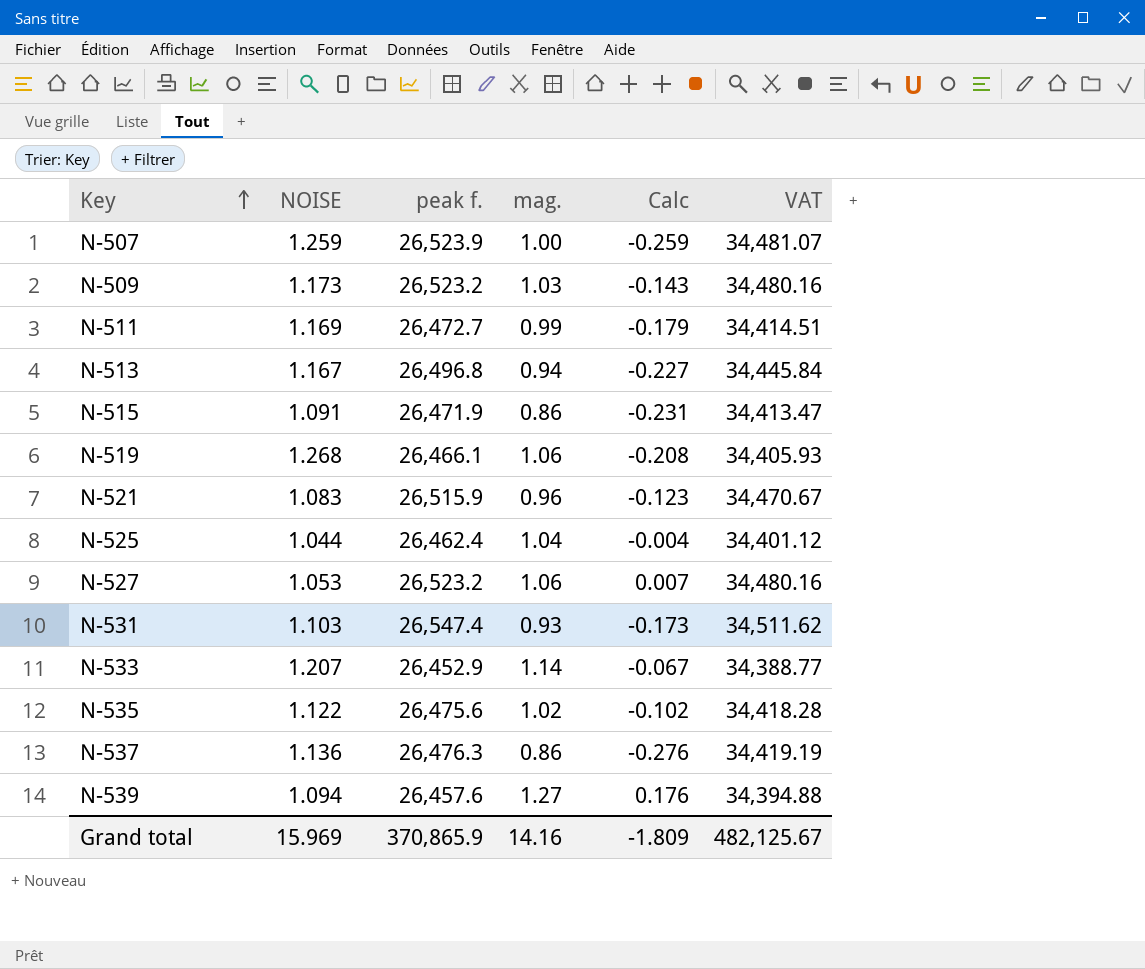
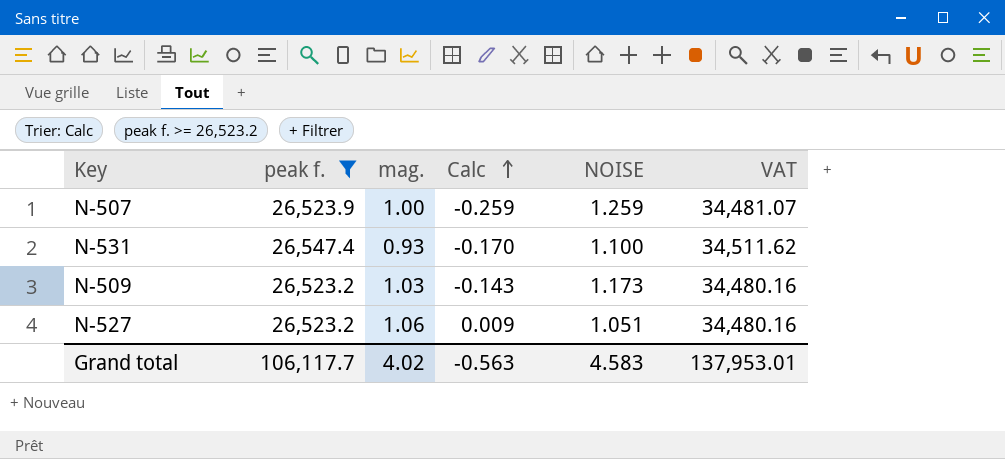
filter: none -> peak f. >= 26,523.2
row order: Key ascending -> Calc ascending
column NOISE | position: 2 -> 5
N-531 | Calc: -0.173 -> -0.170
N-531 | NOISE: 1.103 -> 1.100
N-527 | Calc: 0.007 -> 0.009
N-527 | NOISE: 1.053 -> 1.051
Grand total | peak f.: 370,865.9 -> 106,117.7
Grand total | mag.: 14.16 -> 4.02
Grand total | Calc: -1.809 -> -0.563
Grand total | NOISE: 15.969 -> 4.583
Grand total | VAT: 482,125.67 -> 137,953.01

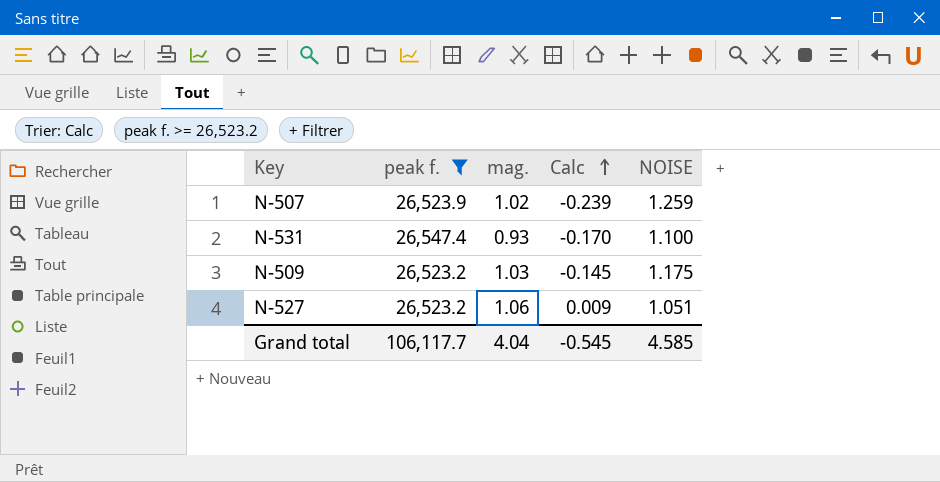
column VAT | formula: [peak f.] * 1.3 -> none
N-507 | mag.: 1.00 -> 1.02
N-507 | Calc: -0.259 -> -0.239
N-509 | Calc: -0.143 -> -0.145
N-509 | NOISE: 1.173 -> 1.175
Grand total | mag.: 4.02 -> 4.04
Grand total | Calc: -0.563 -> -0.545
Grand total | NOISE: 4.583 -> 4.585

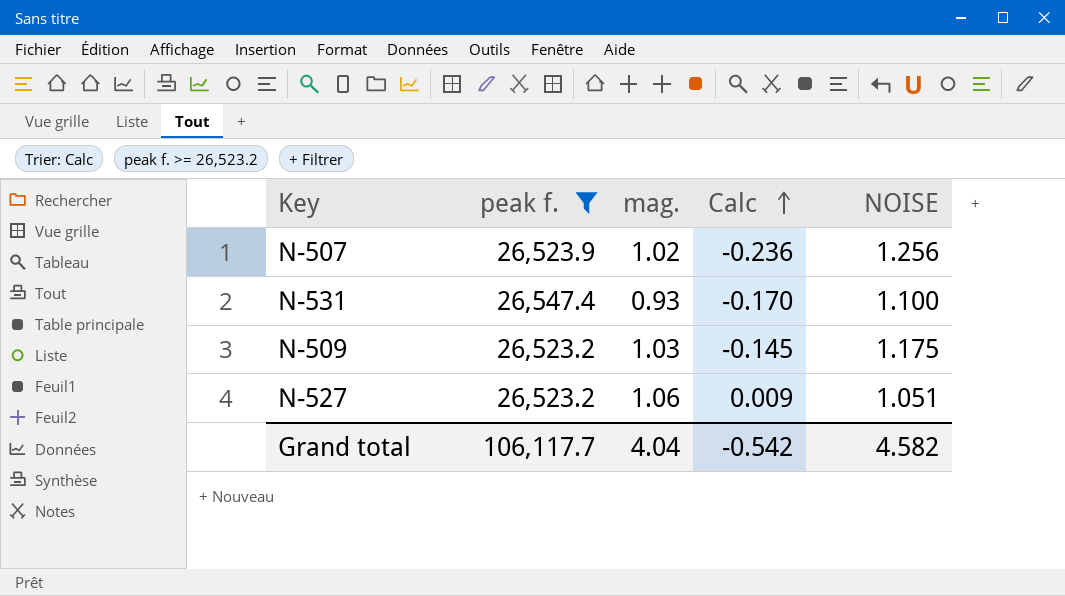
N-507 | Calc: -0.239 -> -0.236
N-507 | NOISE: 1.259 -> 1.256
Grand total | Calc: -0.545 -> -0.542
Grand total | NOISE: 4.585 -> 4.582

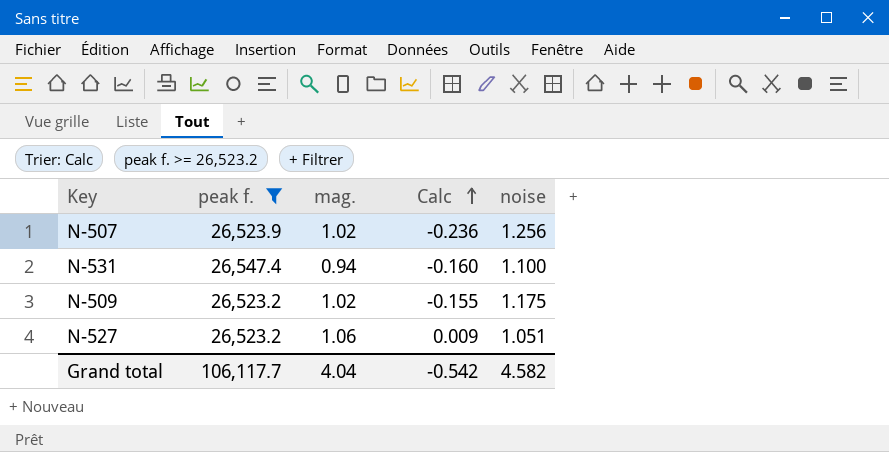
column name: NOISE -> noise
N-531 | mag.: 0.93 -> 0.94
N-531 | Calc: -0.170 -> -0.160
N-509 | mag.: 1.03 -> 1.02
N-509 | Calc: -0.145 -> -0.155

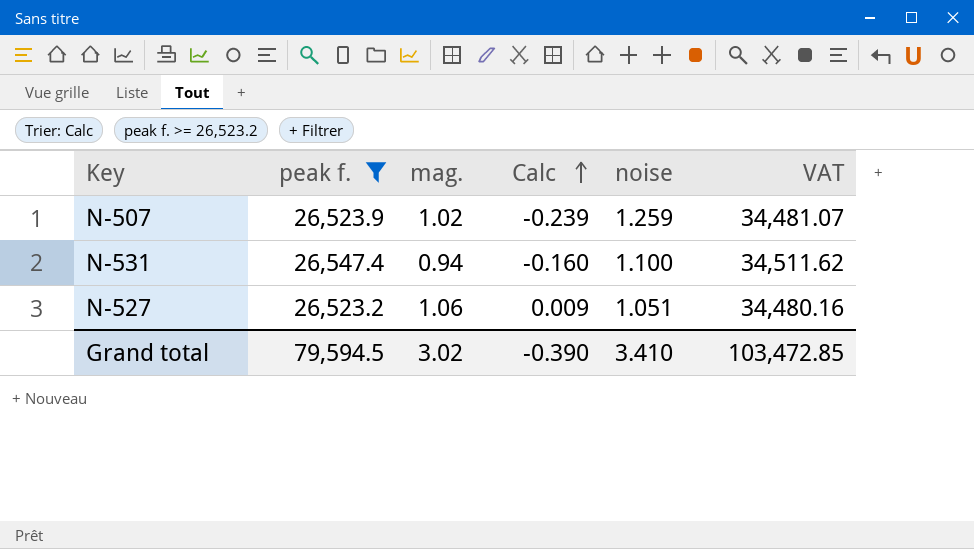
column VAT | formula: none -> [peak f.] * 1.3
row N-509: 26,523.2 | 1.02 | -0.155 | 1.175 -> none
N-507 | Calc: -0.236 -> -0.239
N-507 | noise: 1.256 -> 1.259
Grand total | peak f.: 106,117.7 -> 79,594.5
Grand total | mag.: 4.04 -> 3.02
Grand total | Calc: -0.542 -> -0.390
Grand total | noise: 4.582 -> 3.410

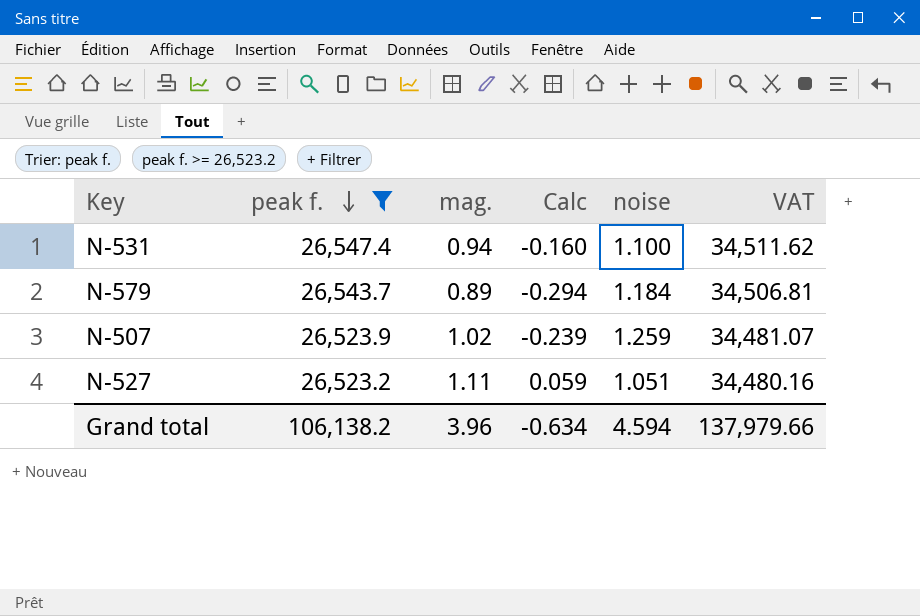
row order: Calc ascending -> peak f. descending
row N-579: none -> 26,543.7 | 0.89 | -0.294 | 1.184 | 34,506.81
N-527 | mag.: 1.06 -> 1.11
N-527 | Calc: 0.009 -> 0.059
Grand total | peak f.: 79,594.5 -> 106,138.2
Grand total | mag.: 3.02 -> 3.96
Grand total | Calc: -0.390 -> -0.634
Grand total | noise: 3.410 -> 4.594
Grand total | VAT: 103,472.85 -> 137,979.66

